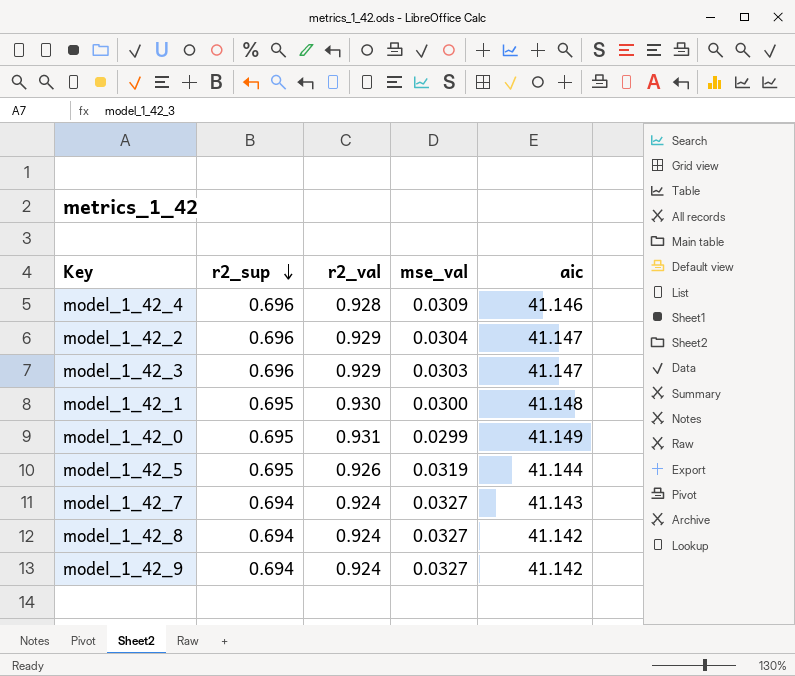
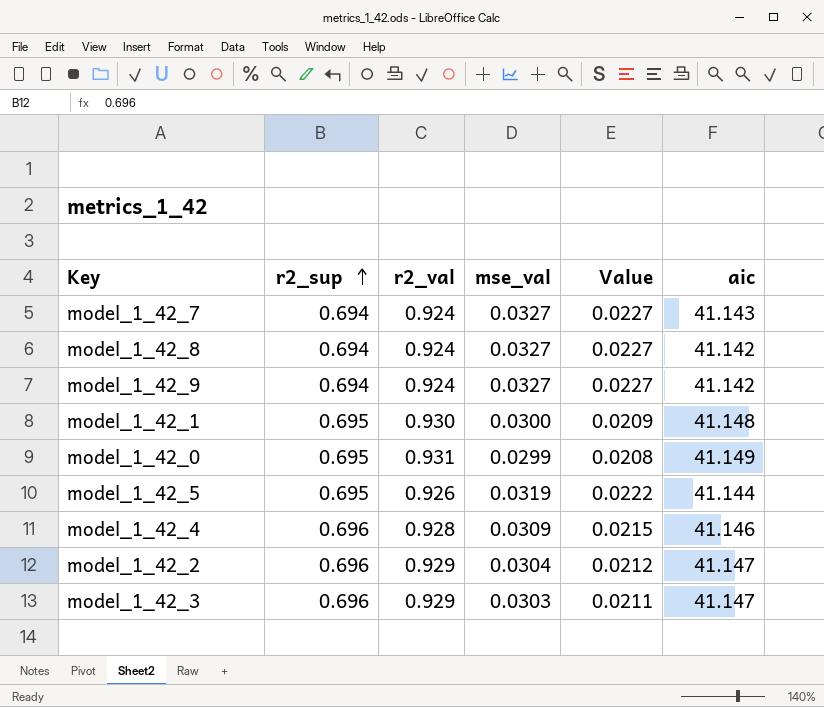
row order: r2_sup descending -> r2_sup ascending
column Value | formula: none -> [r2_sup] * [mse_val]

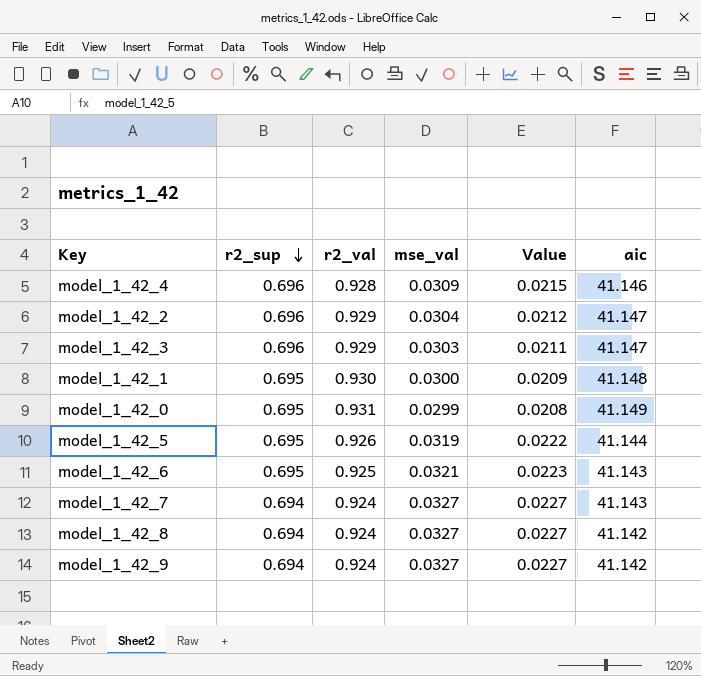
row order: r2_sup ascending -> r2_sup descending
row model_1_42_6: none -> 0.695 | 0.925 | 0.0321 | 0.0223 | 41.143

